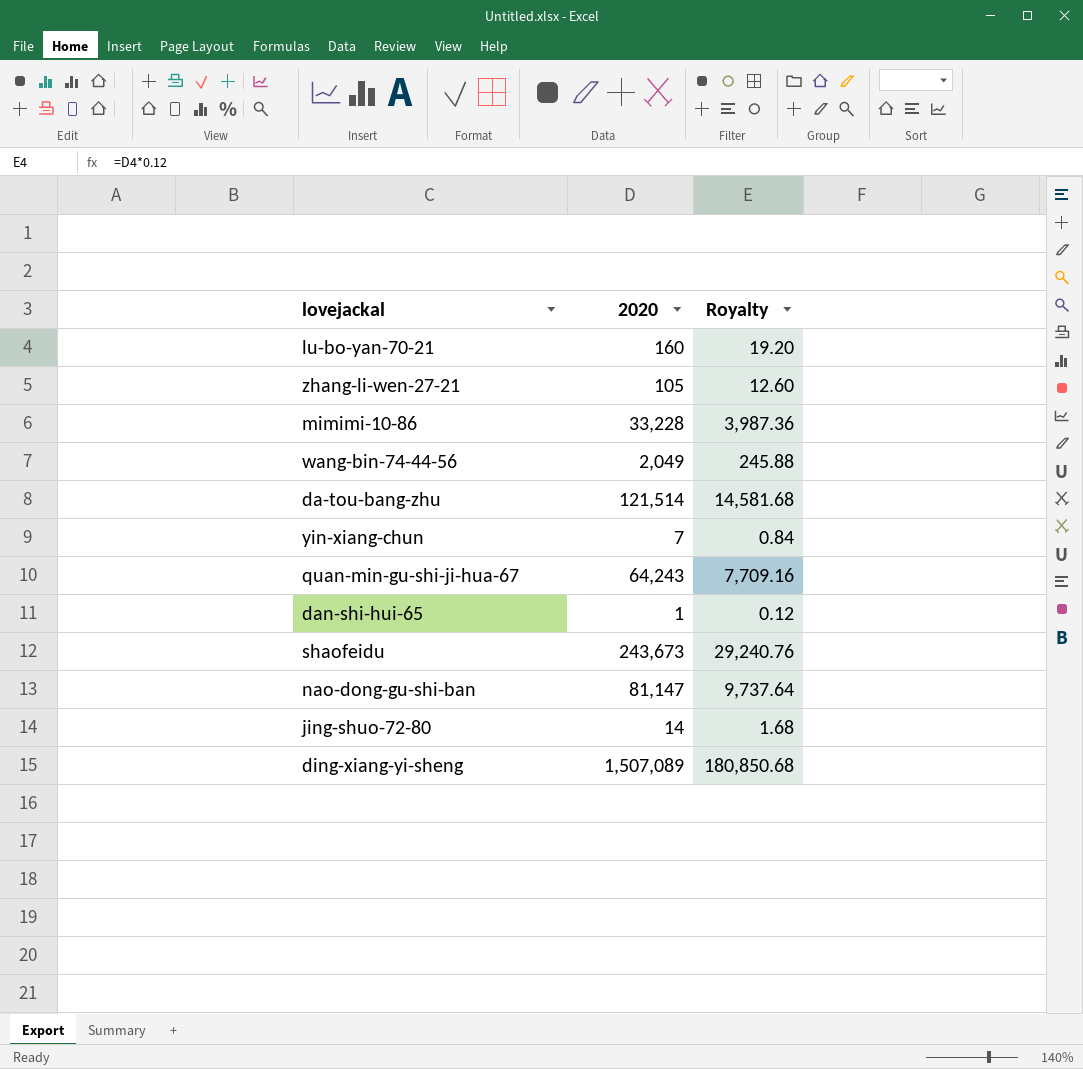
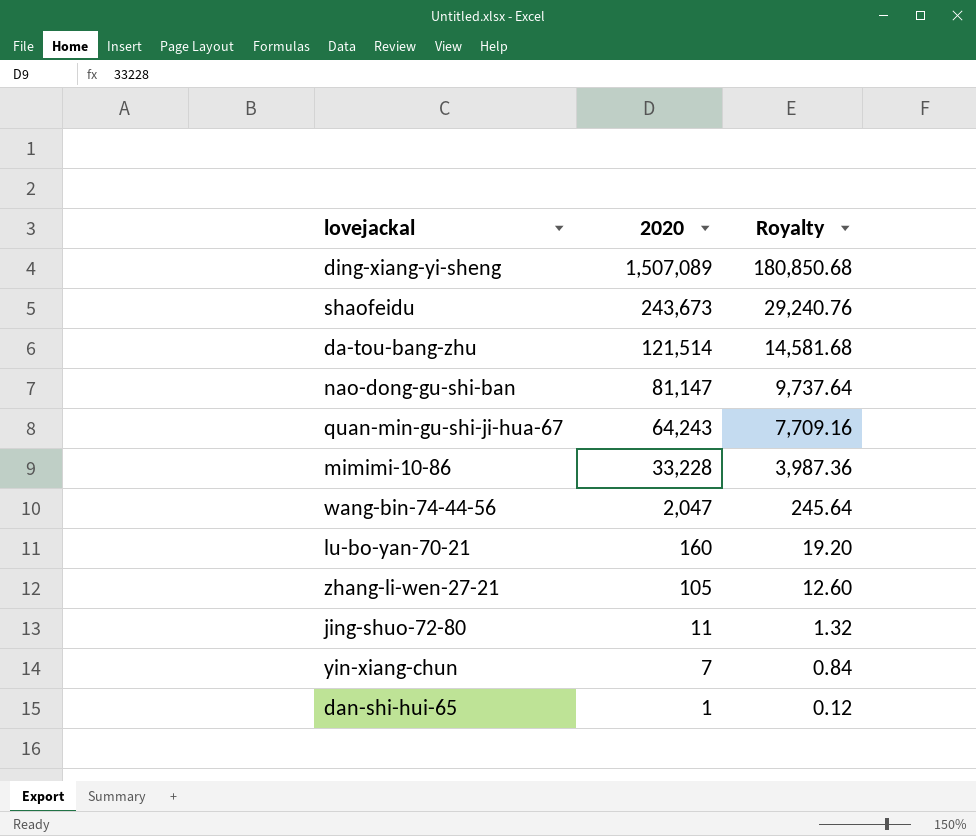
row order: none -> 2020 descending
wang-bin-74-44-56 | 2020: 2,049 -> 2,047
wang-bin-74-44-56 | Royalty: 245.88 -> 245.64
jing-shuo-72-80 | 2020: 14 -> 11
jing-shuo-72-80 | Royalty: 1.68 -> 1.32

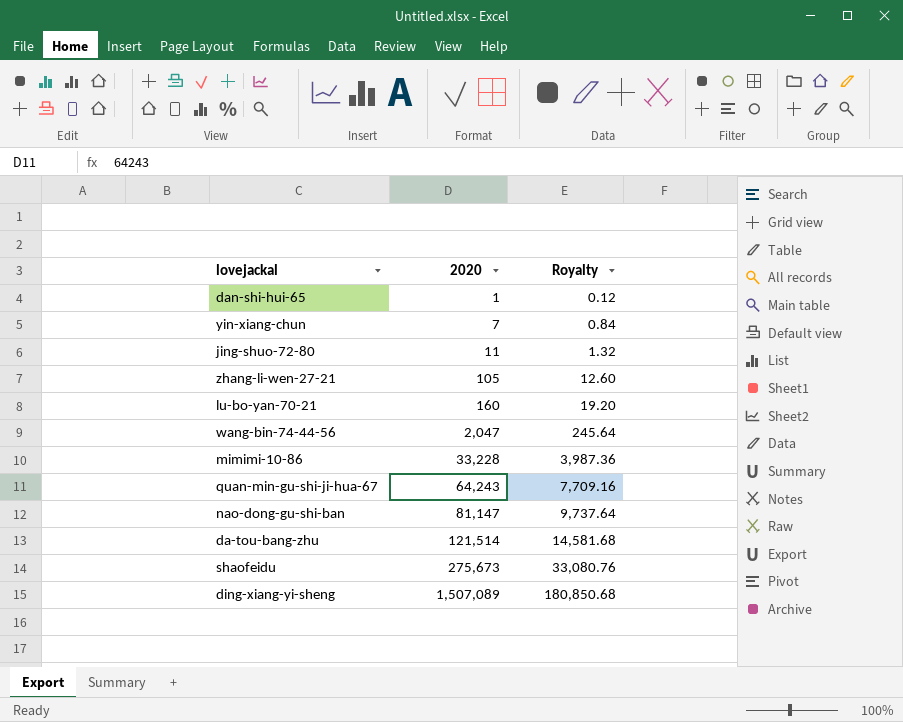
row order: 2020 descending -> 2020 ascending
shaofeidu | 2020: 243,673 -> 275,673
shaofeidu | Royalty: 29,240.76 -> 33,080.76

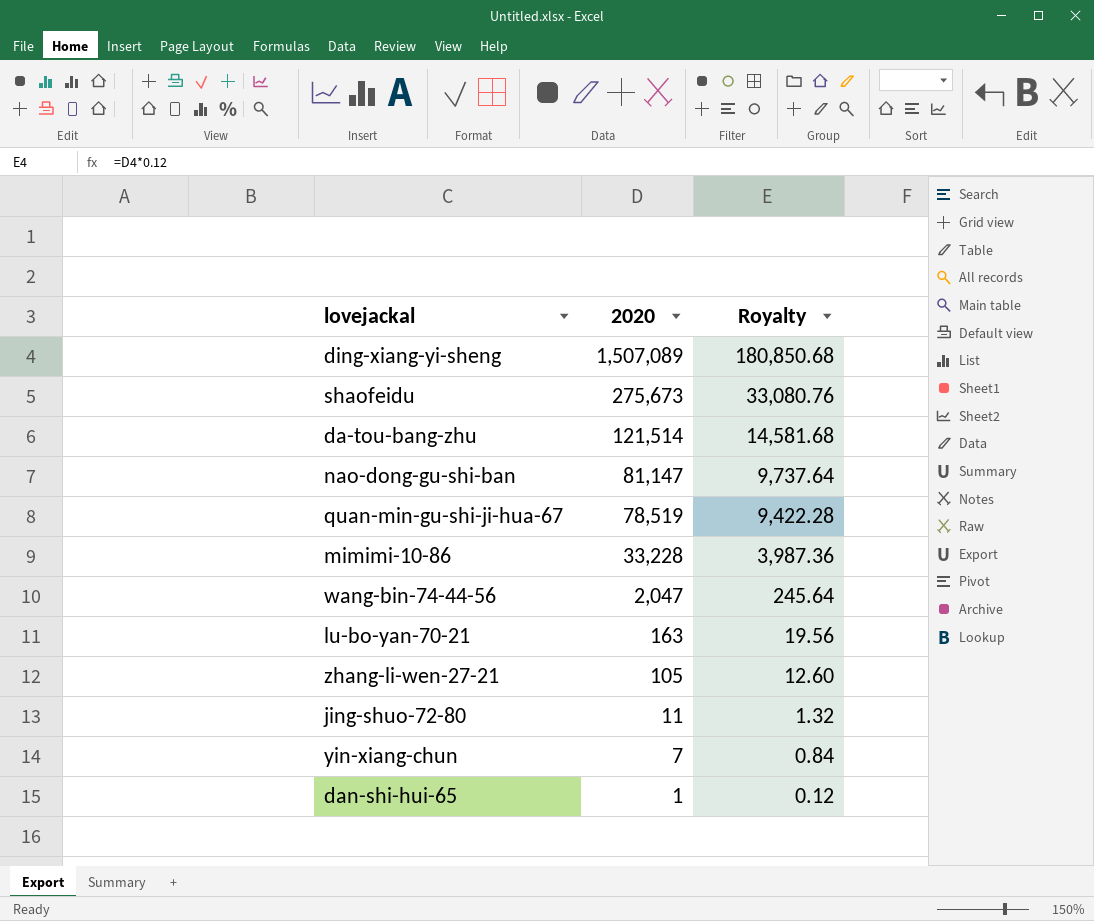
row order: 2020 ascending -> 2020 descending
quan-min-gu-shi-ji-hua-67 | 2020: 64,243 -> 78,519
quan-min-gu-shi-ji-hua-67 | Royalty: 7,709.16 -> 9,422.28
lu-bo-yan-70-21 | 2020: 160 -> 163
lu-bo-yan-70-21 | Royalty: 19.20 -> 19.56

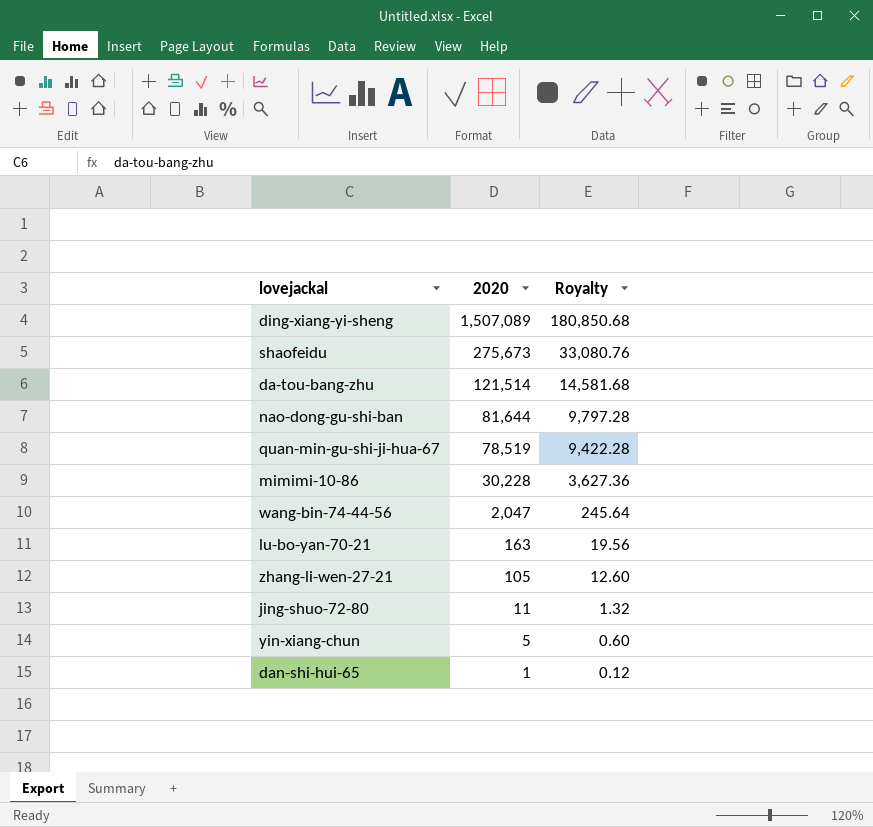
nao-dong-gu-shi-ban | 2020: 81,147 -> 81,644
nao-dong-gu-shi-ban | Royalty: 9,737.64 -> 9,797.28
mimimi-10-86 | 2020: 33,228 -> 30,228
mimimi-10-86 | Royalty: 3,987.36 -> 3,627.36
yin-xiang-chun | 2020: 7 -> 5
yin-xiang-chun | Royalty: 0.84 -> 0.60

